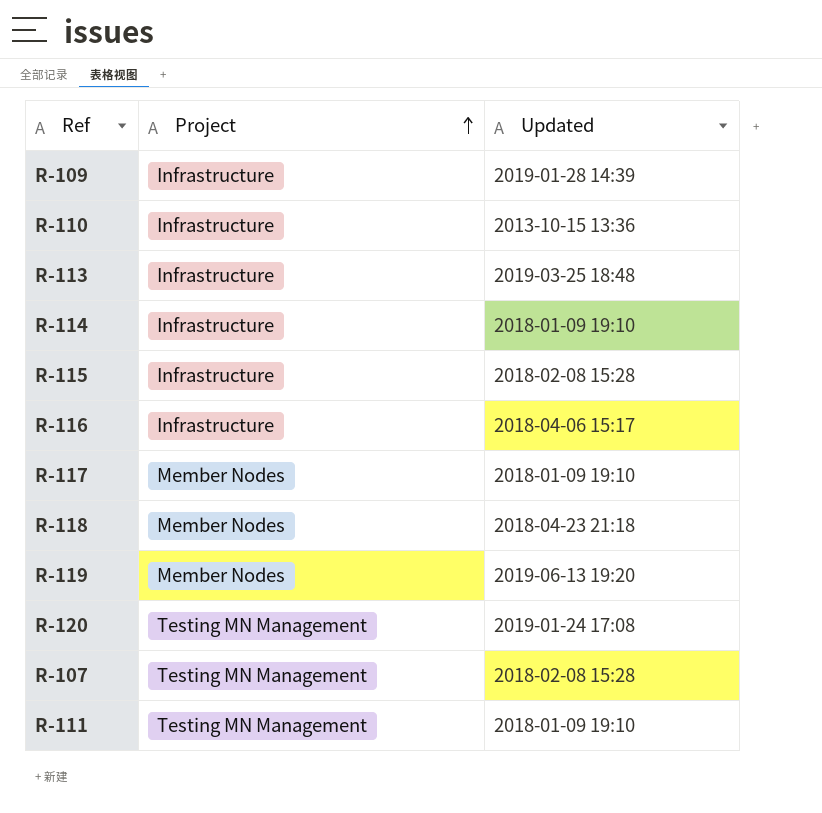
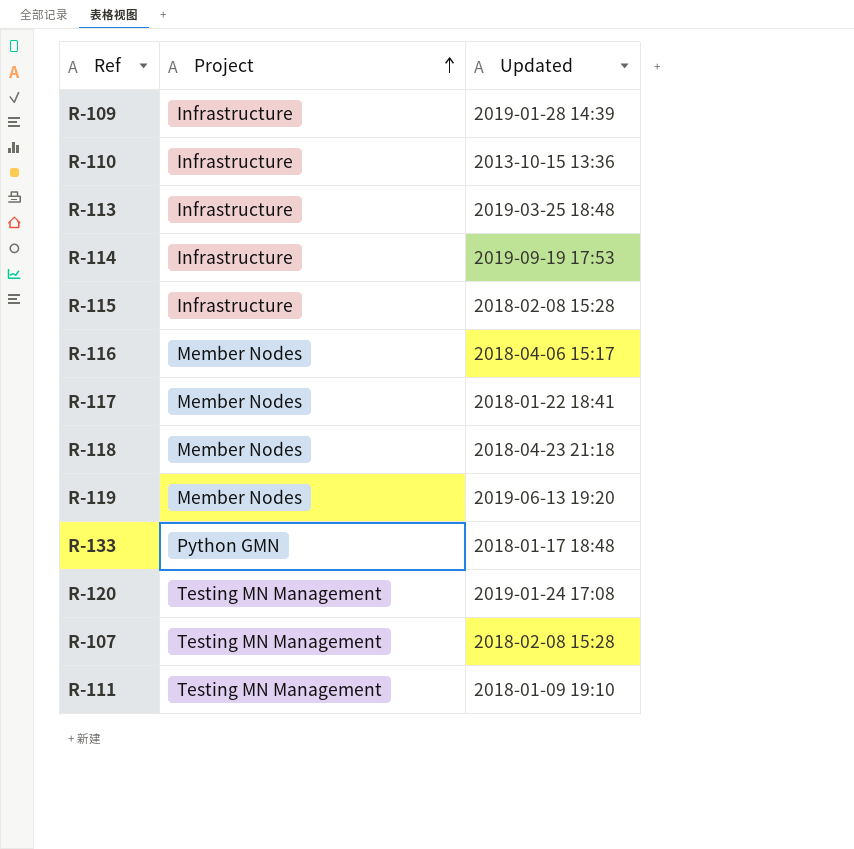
R-114 | Updated: 2018-01-09 19:10 -> 2019-09-19 17:53
R-116 | Project: Infrastructure -> Member Nodes
R-117 | Updated: 2018-01-09 19:10 -> 2018-01-22 18:41
row R-133: none -> Python GMN | 2018-01-17 18:48

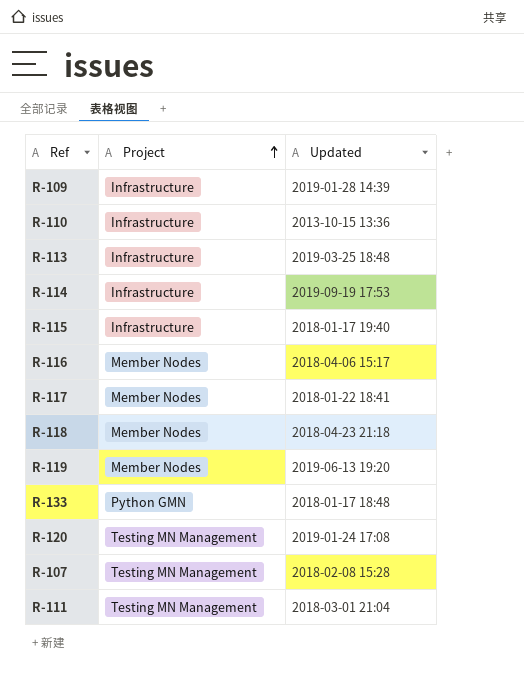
R-115 | Updated: 2018-02-08 15:28 -> 2018-01-17 19:40
R-111 | Updated: 2018-01-09 19:10 -> 2018-03-01 21:04

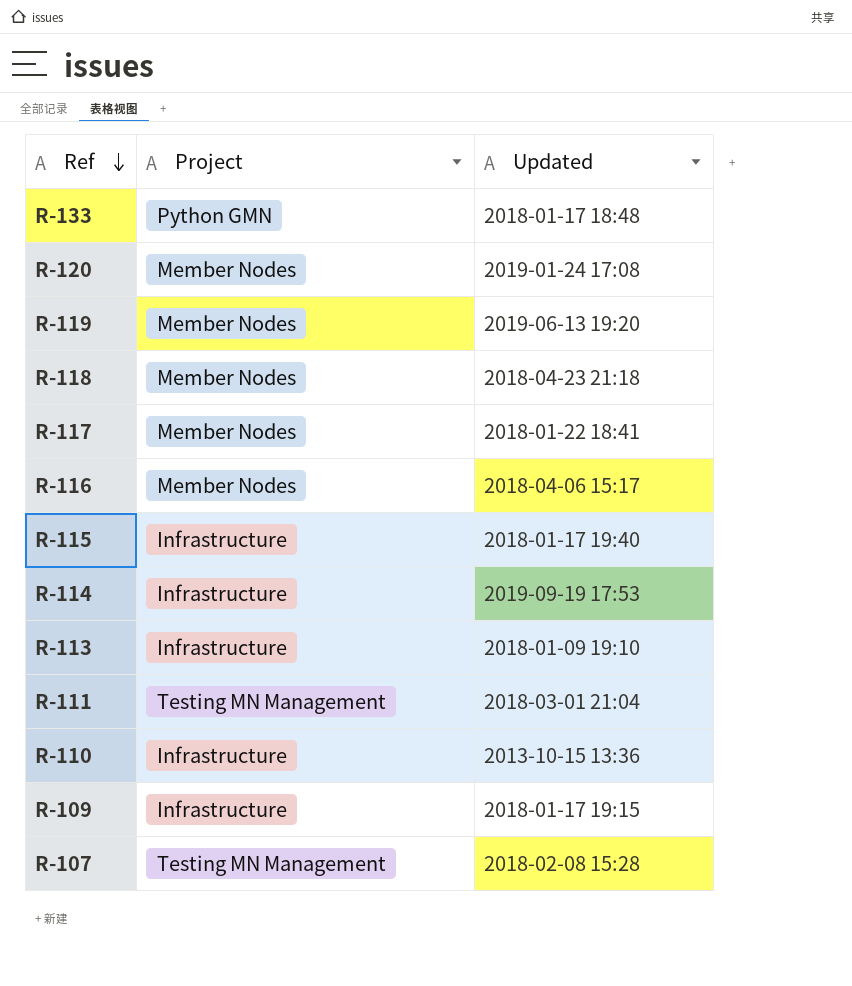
row order: Project ascending -> Ref descending
R-120 | Project: Testing MN Management -> Member Nodes
R-113 | Updated: 2019-03-25 18:48 -> 2018-01-09 19:10
R-109 | Updated: 2019-01-28 14:39 -> 2018-01-17 19:15

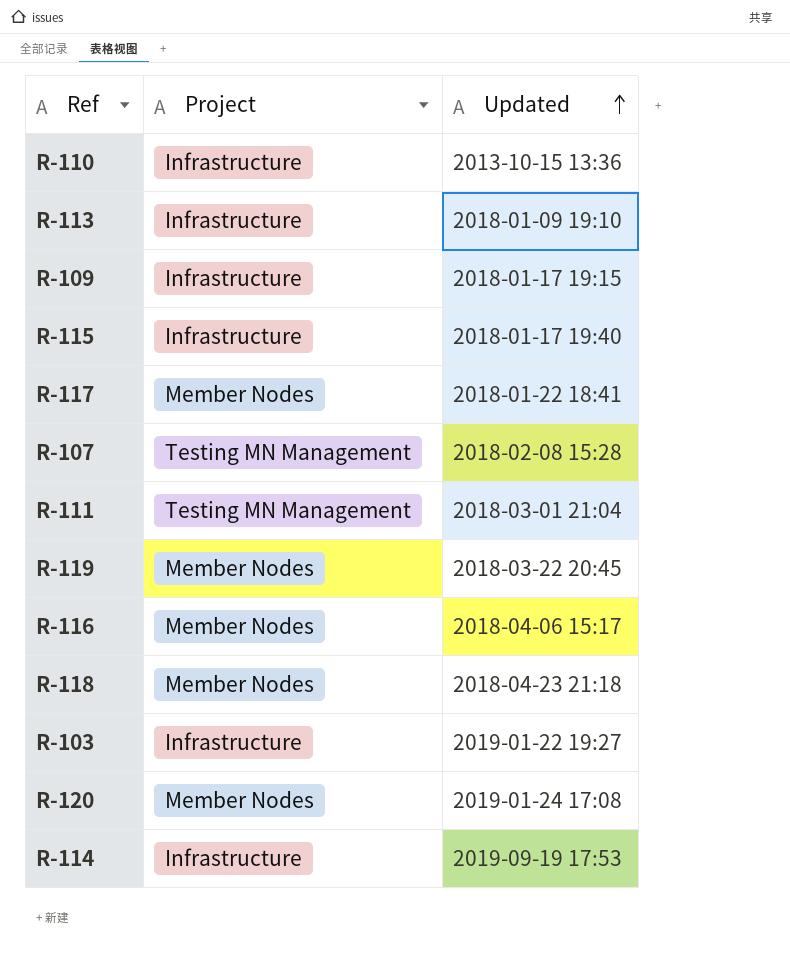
row order: Ref descending -> Updated ascending
row R-133: Python GMN | 2018-01-17 18:48 -> none
R-119 | Updated: 2019-06-13 19:20 -> 2018-03-22 20:45
row R-103: none -> Infrastructure | 2019-01-22 19:27

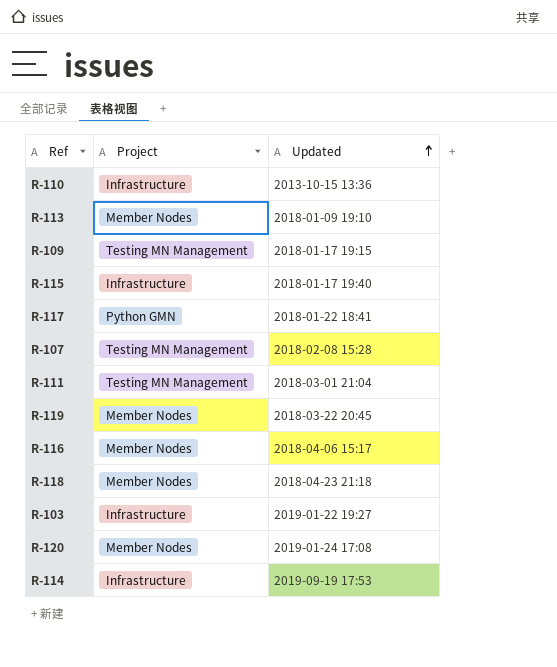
R-113 | Project: Infrastructure -> Member Nodes
R-109 | Project: Infrastructure -> Testing MN Management
R-117 | Project: Member Nodes -> Python GMN

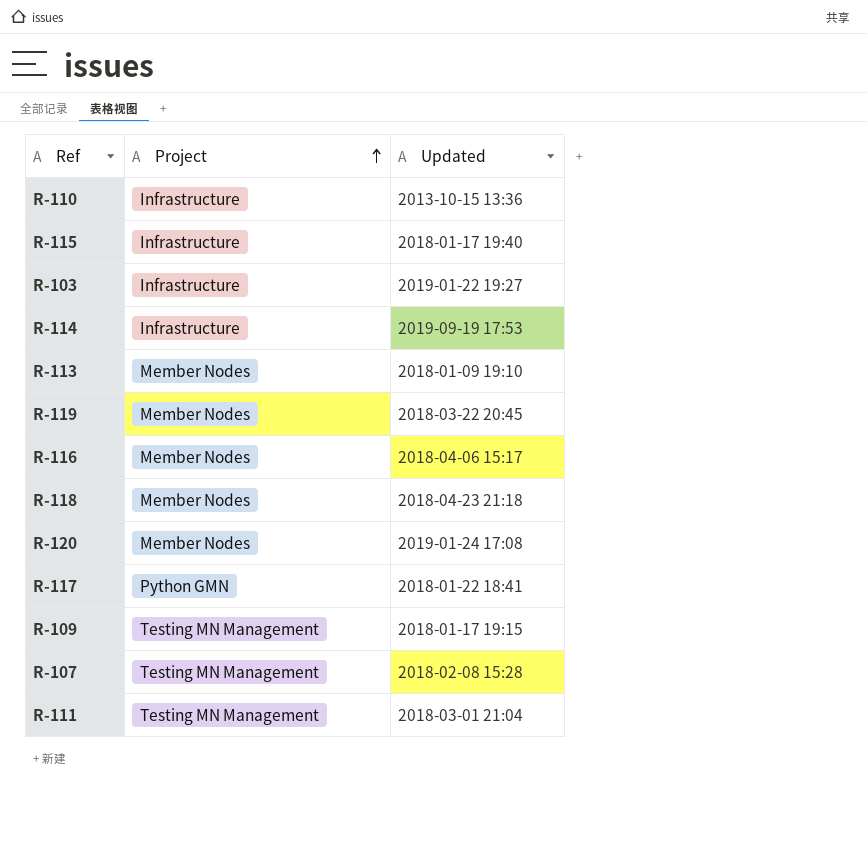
row order: Updated ascending -> Project ascending

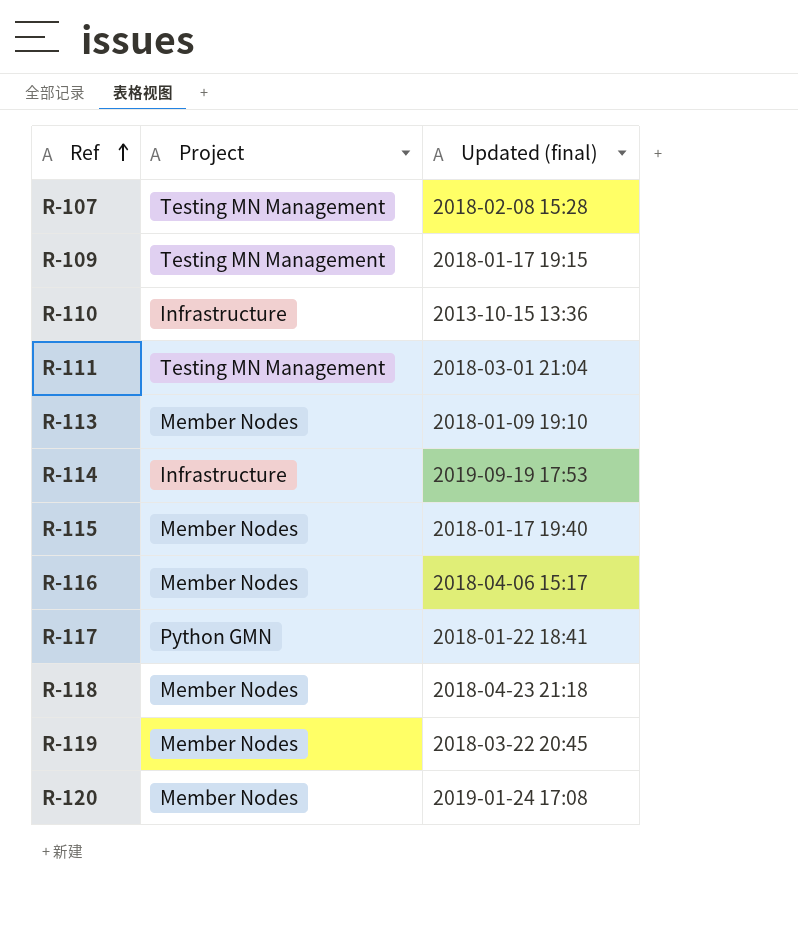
row order: Project ascending -> Ref ascending
column name: Updated -> Updated (final)
row R-103: Infrastructure | 2019-01-22 19:27 -> none
R-115 | Project: Infrastructure -> Member Nodes

